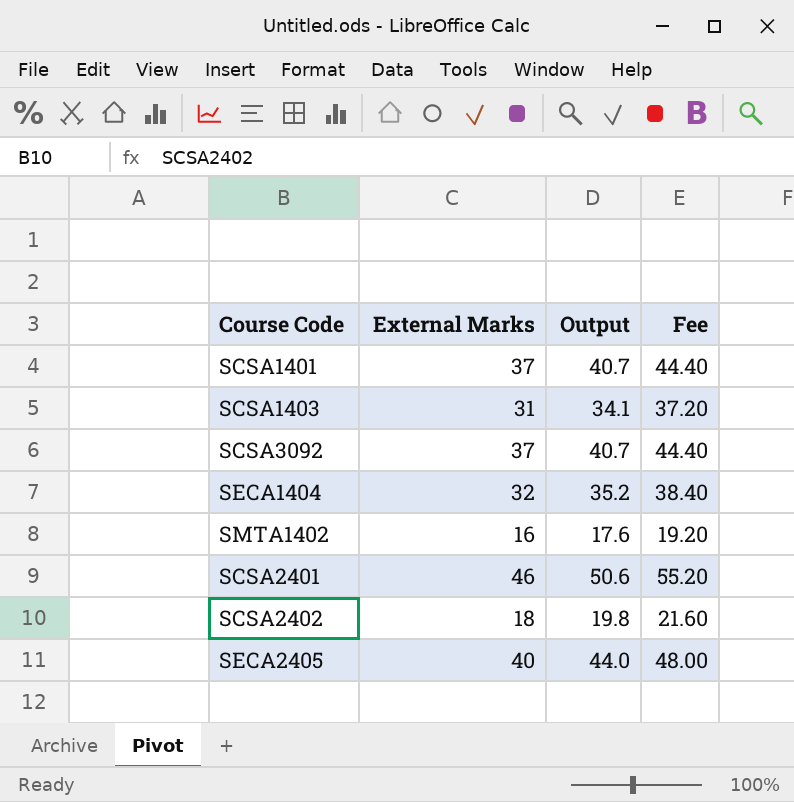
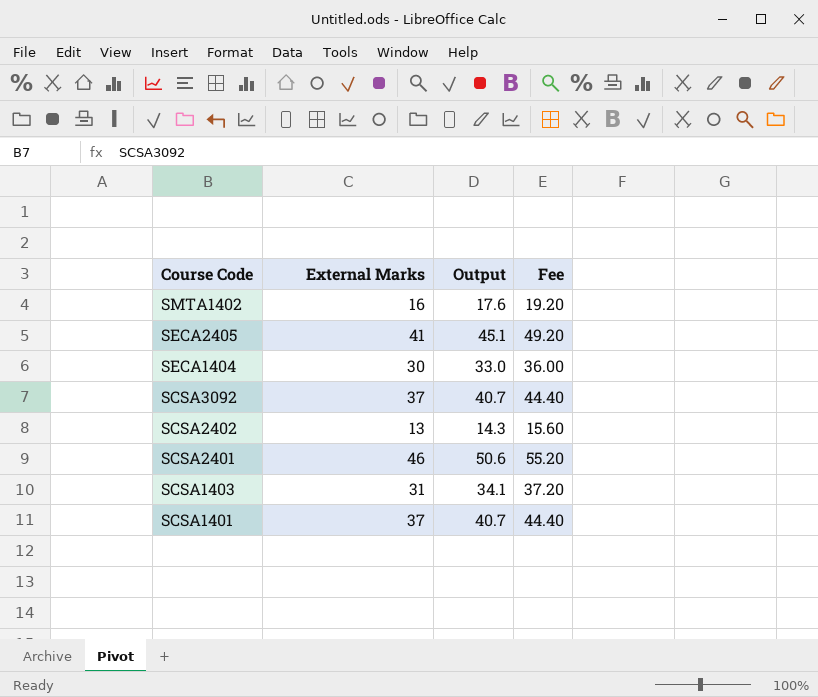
row order: none -> Course Code descending
SECA2405 | External Marks: 40 -> 41
SECA2405 | Output: 44.0 -> 45.1
SECA2405 | Fee: 48.00 -> 49.20
SECA1404 | External Marks: 32 -> 30
SECA1404 | Output: 35.2 -> 33.0
SECA1404 | Fee: 38.40 -> 36.00
SCSA2402 | External Marks: 18 -> 13
SCSA2402 | Output: 19.8 -> 14.3
SCSA2402 | Fee: 21.60 -> 15.60

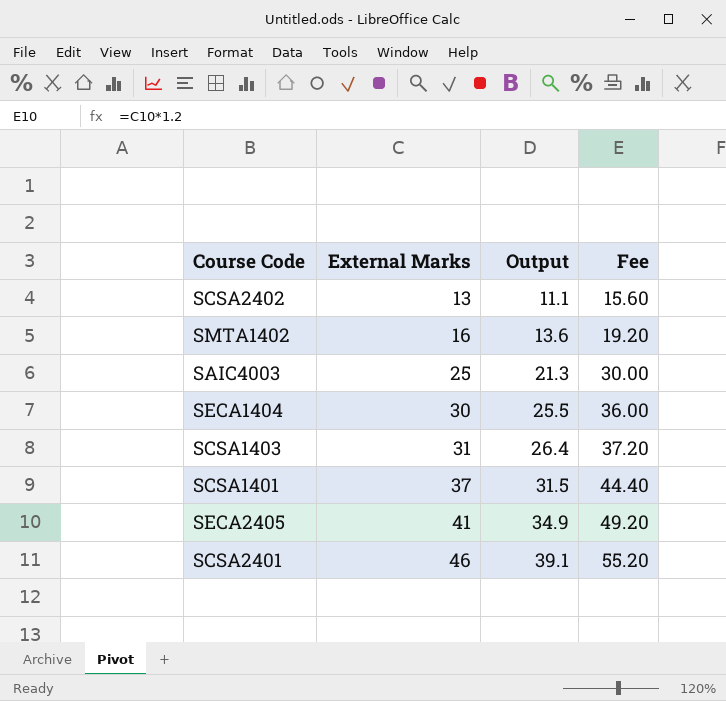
row order: Course Code descending -> External Marks ascending
column Output | formula: [External Marks] * 1.1 -> [External Marks] * 0.85
row SCSA3092: 37 | 40.7 | 44.40 -> none
row SAIC4003: none -> 25 | 21.3 | 30.00

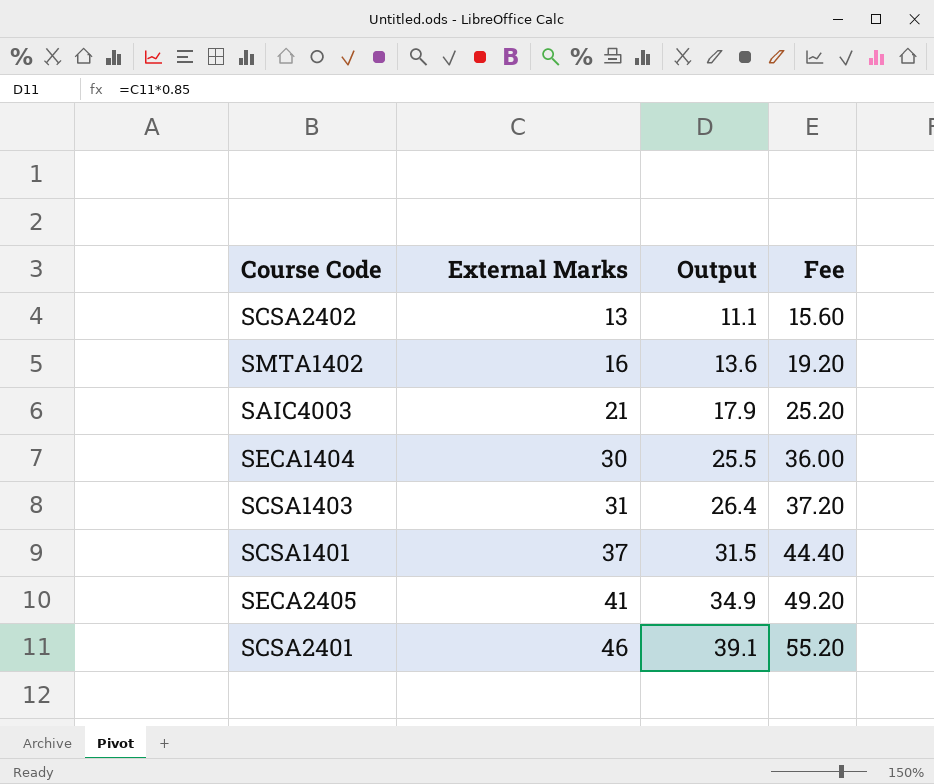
SAIC4003 | External Marks: 25 -> 21
SAIC4003 | Output: 21.3 -> 17.9
SAIC4003 | Fee: 30.00 -> 25.20

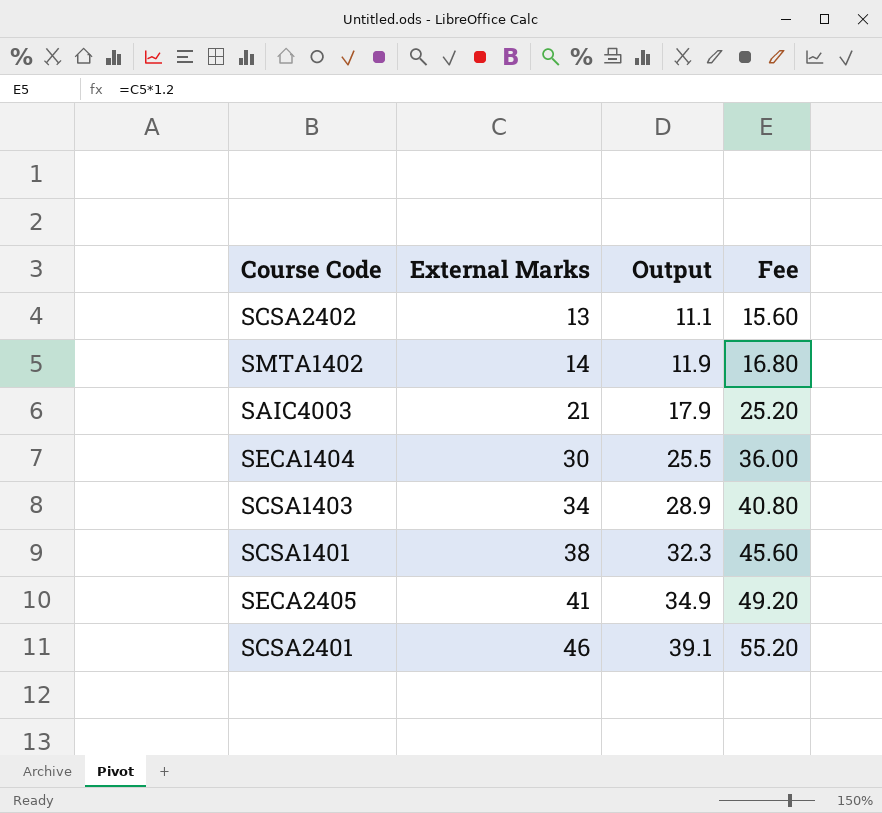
SMTA1402 | External Marks: 16 -> 14
SMTA1402 | Output: 13.6 -> 11.9
SMTA1402 | Fee: 19.20 -> 16.80
SCSA1403 | External Marks: 31 -> 34
SCSA1403 | Output: 26.4 -> 28.9
SCSA1403 | Fee: 37.20 -> 40.80
SCSA1401 | External Marks: 37 -> 38
SCSA1401 | Output: 31.5 -> 32.3
SCSA1401 | Fee: 44.40 -> 45.60

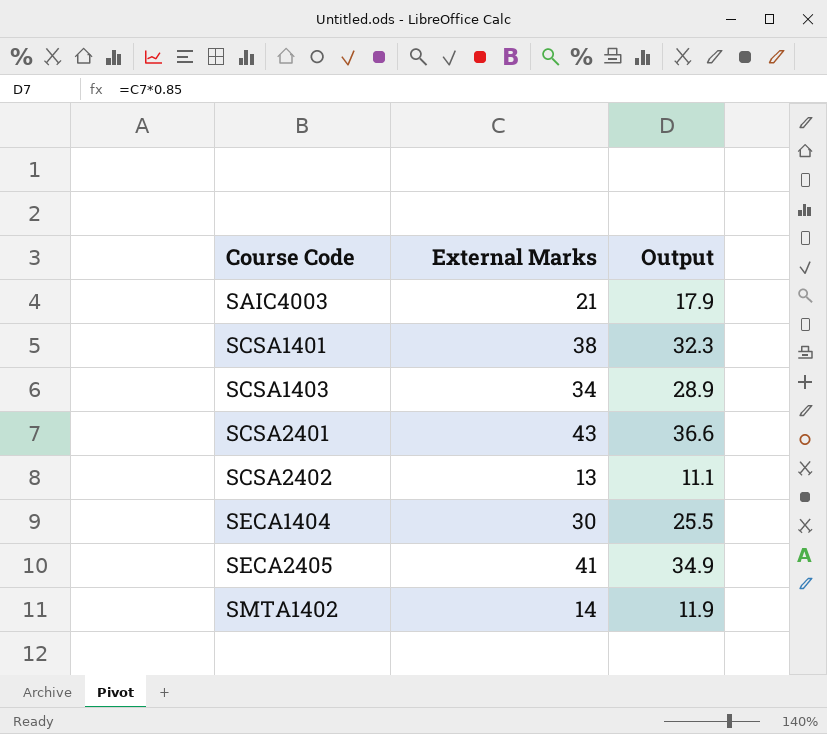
row order: External Marks ascending -> Course Code ascending
column Fee | formula: [External Marks] * 1.2 -> none
SCSA2401 | External Marks: 46 -> 43
SCSA2401 | Output: 39.1 -> 36.6

